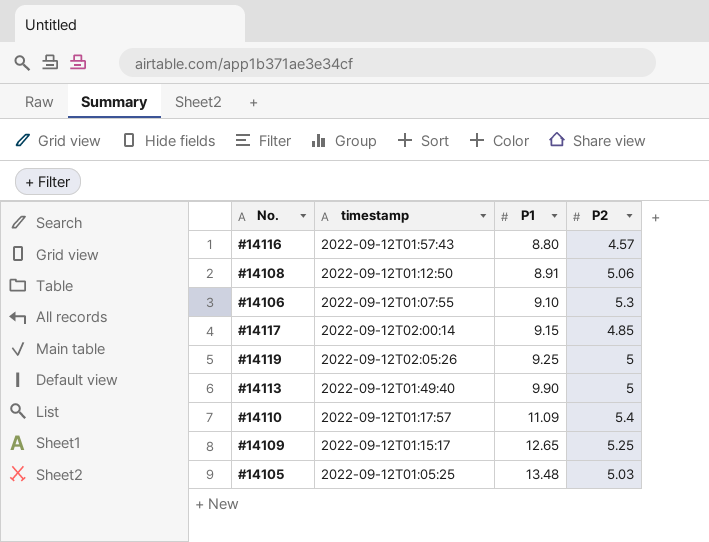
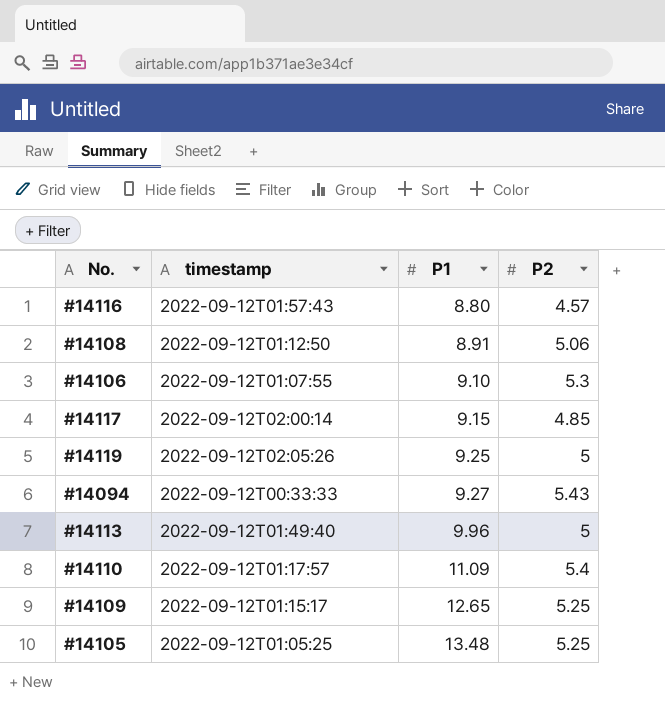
row #14094: none -> 2022-09-12T00:33:33 | 9.27 | 5.43
#14113 | P1: 9.90 -> 9.96
#14105 | P2: 5.03 -> 5.25

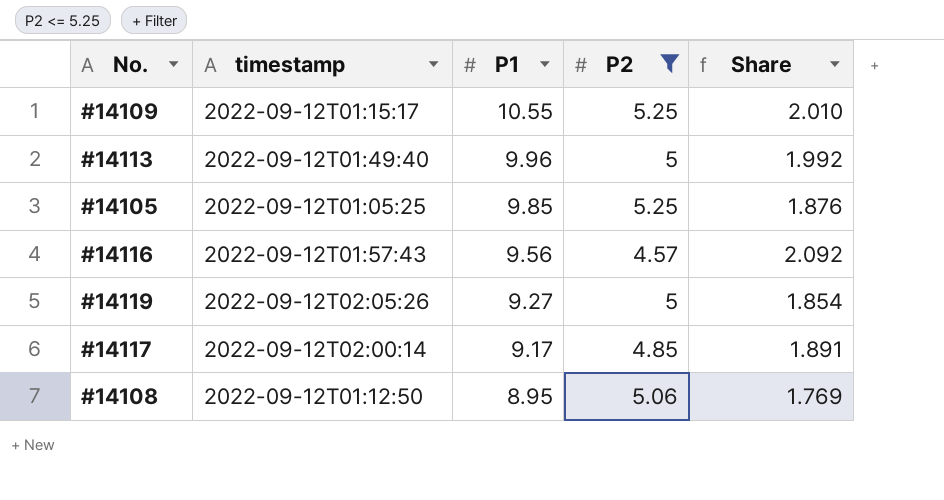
filter: none -> P2 <= 5.25
row order: P1 ascending -> P1 descending
column Share | formula: none -> [P1] / [P2]
#14109 | P1: 12.65 -> 10.55
#14105 | P1: 13.48 -> 9.85
#14116 | P1: 8.80 -> 9.56
#14119 | P1: 9.25 -> 9.27
#14117 | P1: 9.15 -> 9.17
#14108 | P1: 8.91 -> 8.95

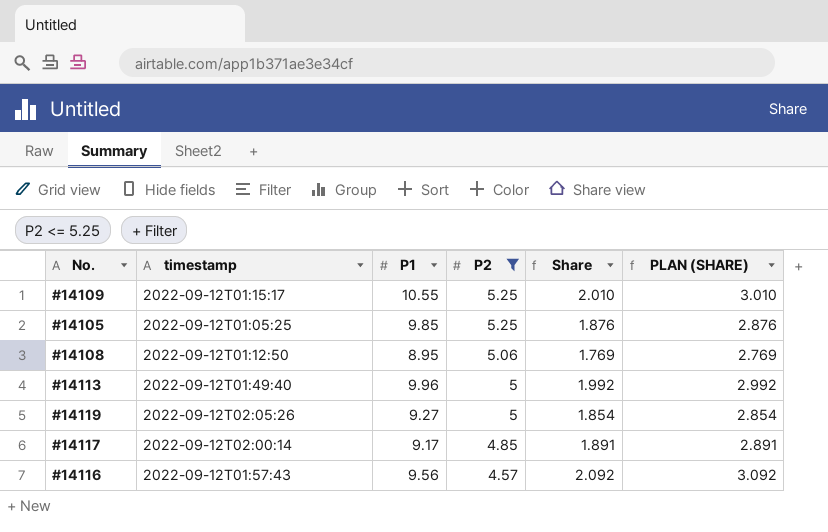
row order: P1 descending -> P2 descending
column PLAN (SHARE) | formula: none -> [Share] + 1

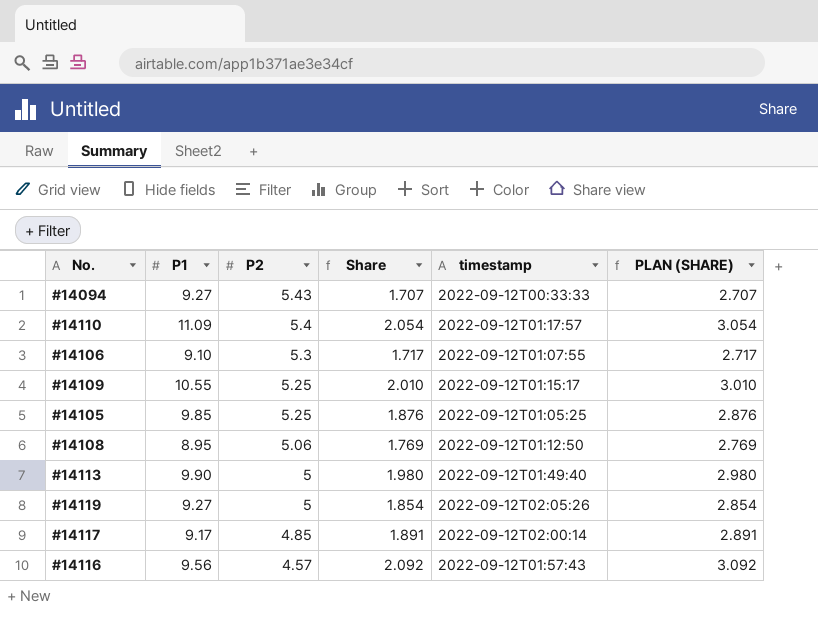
filter: P2 <= 5.25 -> none
column timestamp | position: 2 -> 5
#14113 | P1: 9.96 -> 9.90
#14113 | Share: 1.992 -> 1.980
#14113 | PLAN (SHARE): 2.992 -> 2.980

